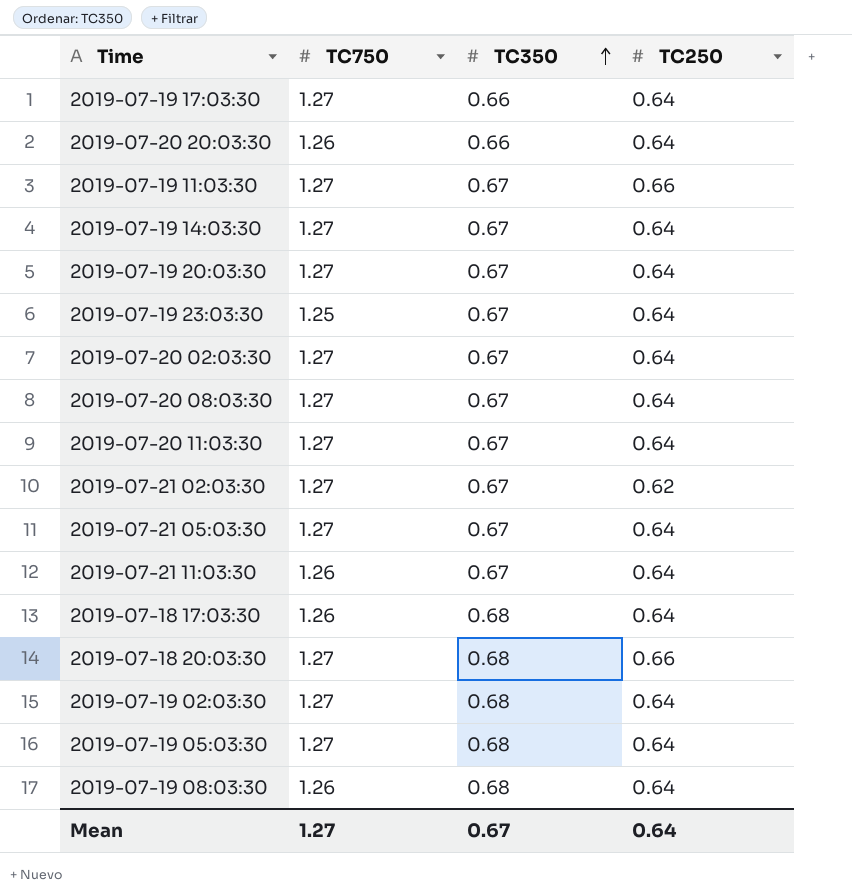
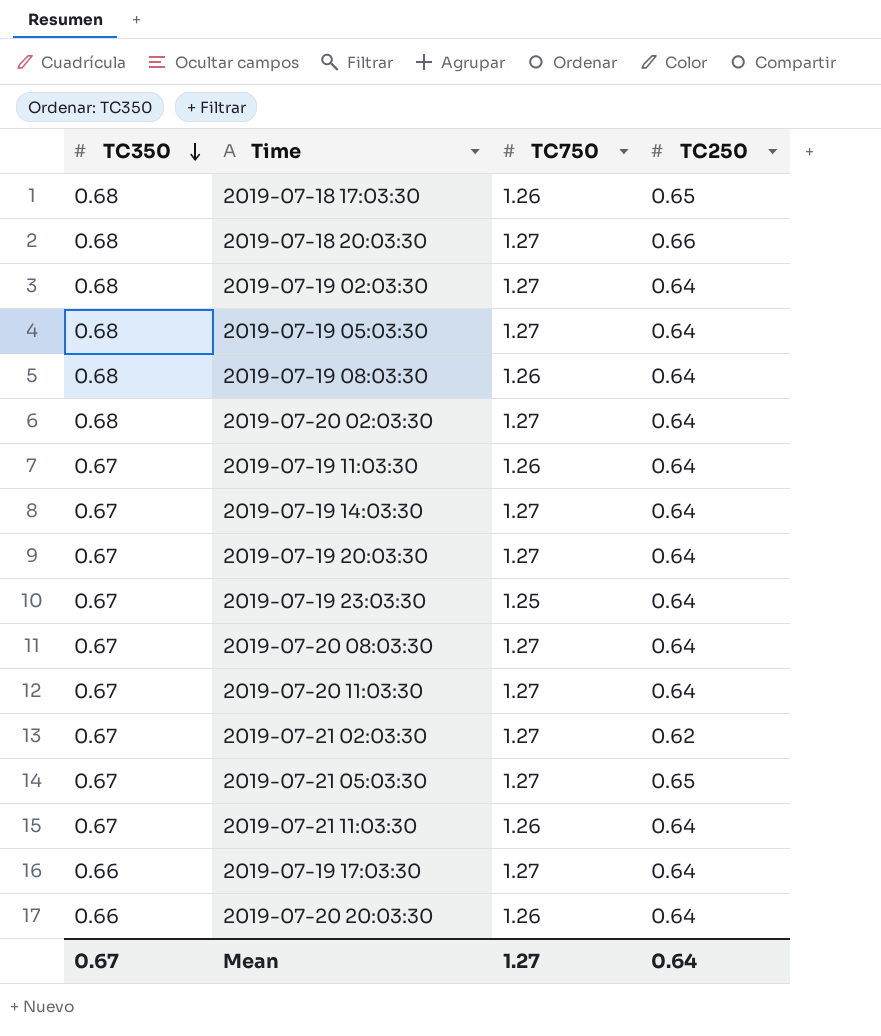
row order: TC350 ascending -> TC350 descending
column TC350 | position: 3 -> 1
2019-07-18 17:03:30 | TC250: 0.64 -> 0.65
2019-07-20 02:03:30 | TC350: 0.67 -> 0.68
2019-07-19 11:03:30 | TC750: 1.27 -> 1.26
2019-07-19 11:03:30 | TC250: 0.66 -> 0.64
2019-07-21 05:03:30 | TC250: 0.64 -> 0.65

